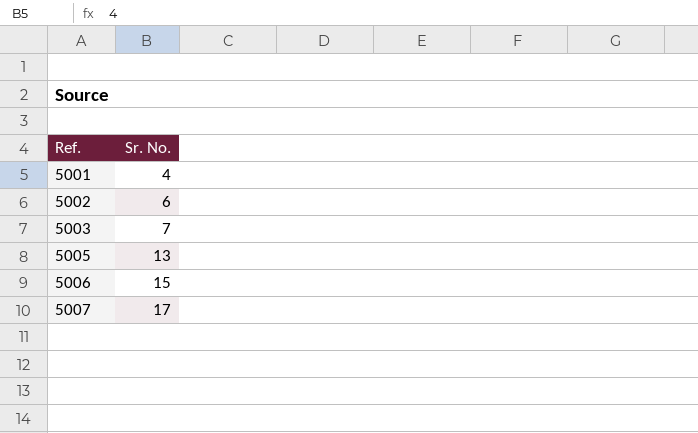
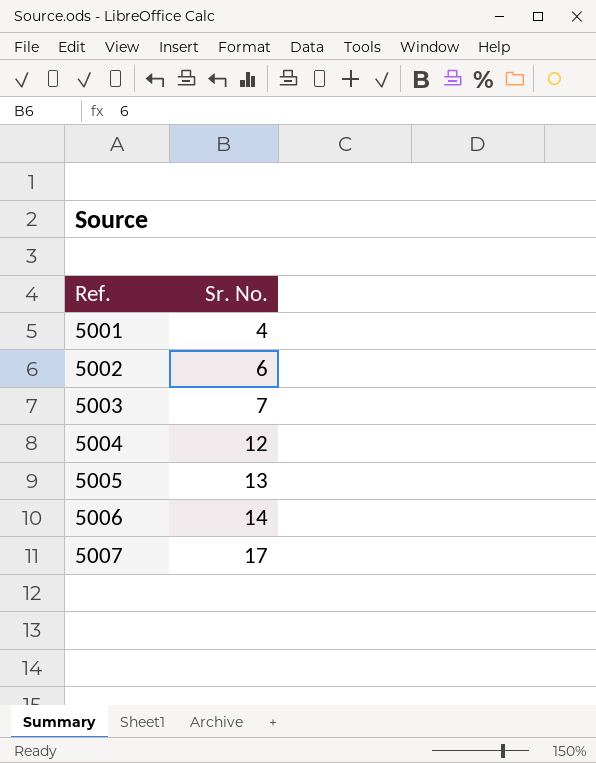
row 5004: none -> 12
5006 | Sr. No.: 15 -> 14

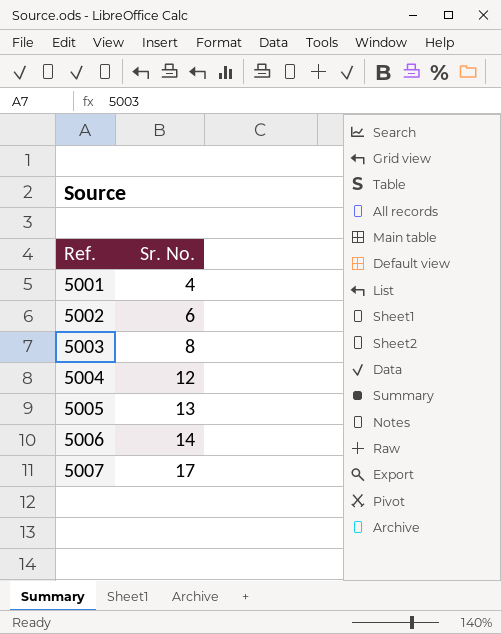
5003 | Sr. No.: 7 -> 8

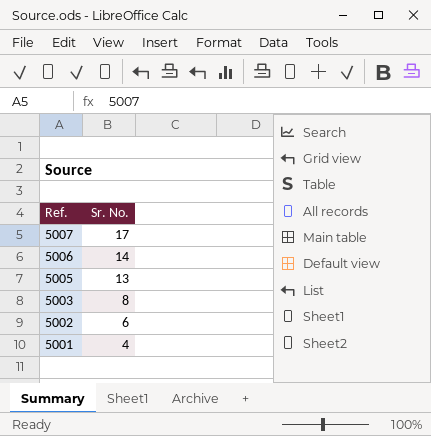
row order: Ref. ascending -> Ref. descending
row 5004: 12 -> none

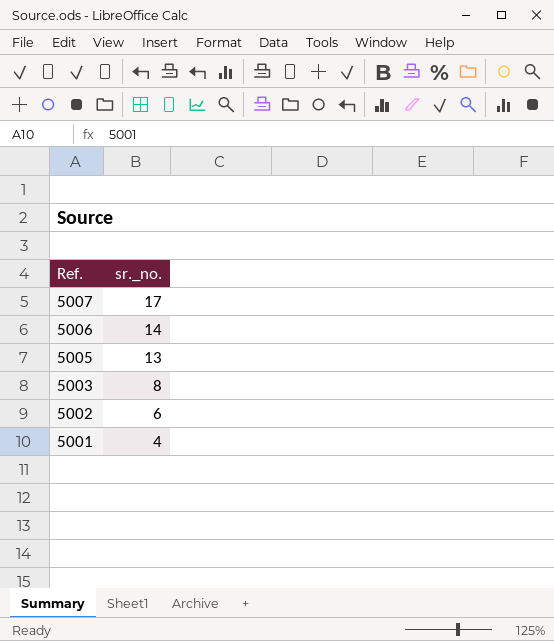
column name: Sr. No. -> sr._no.

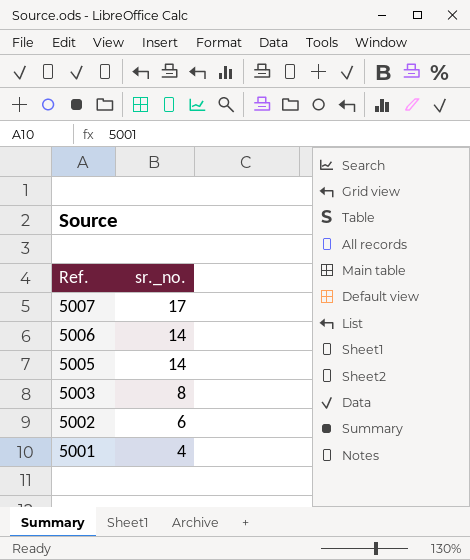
5005 | sr._no.: 13 -> 14

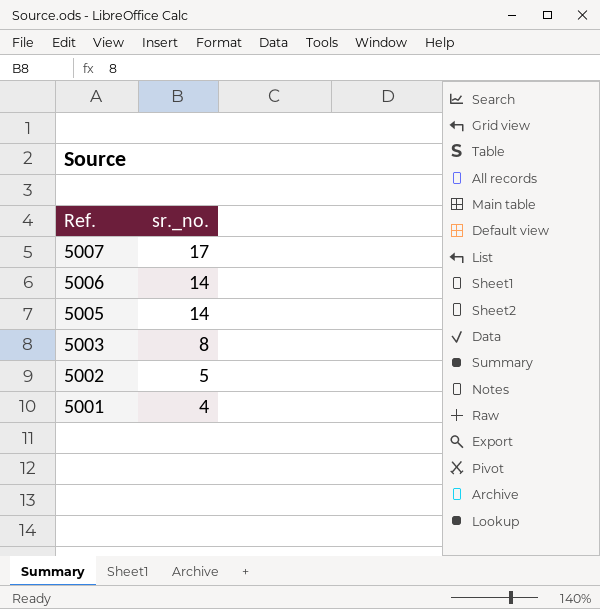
5002 | sr._no.: 6 -> 5

